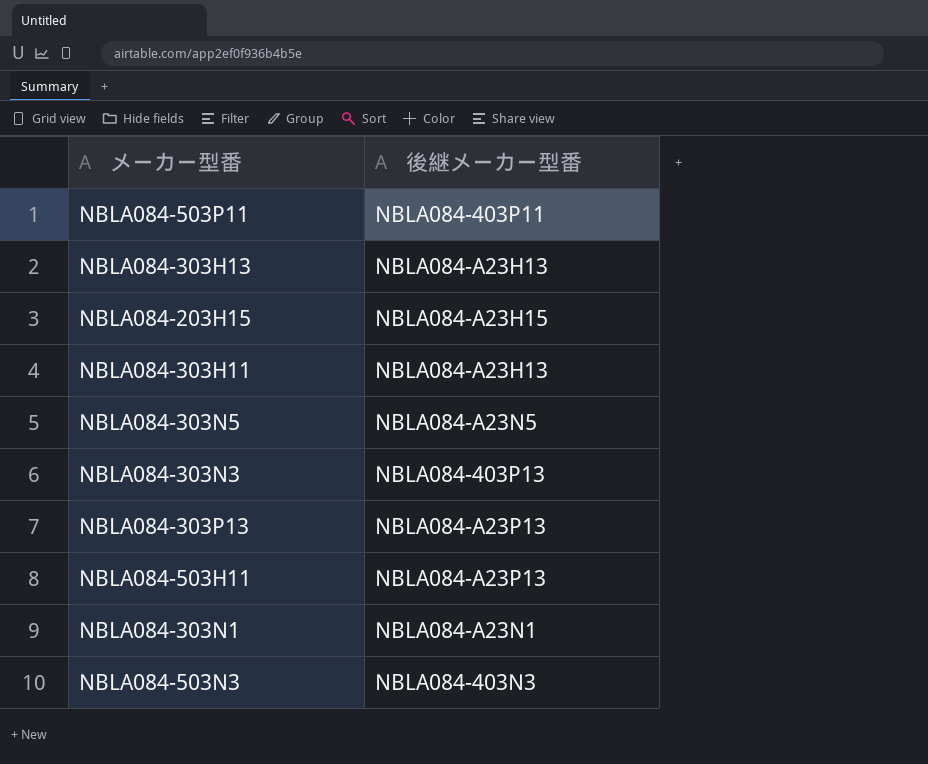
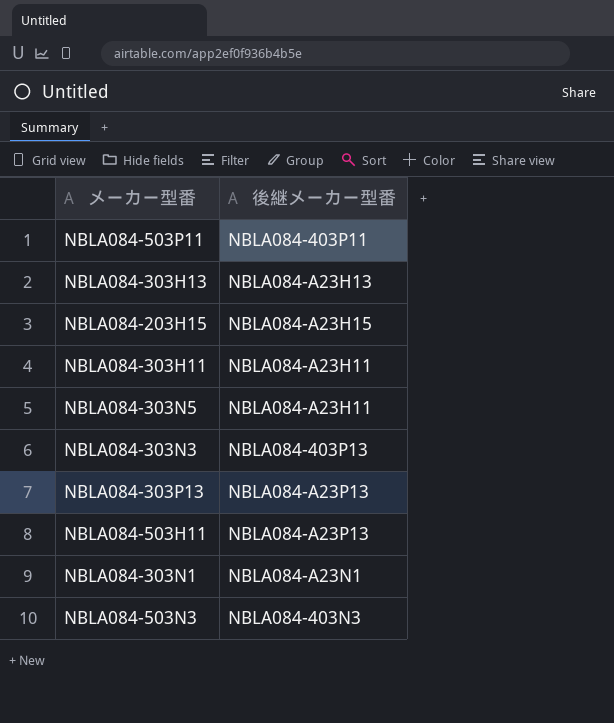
NBLA084-303H11 | 後継メーカー型番: NBLA084-A23H13 -> NBLA084-A23H11
NBLA084-303N5 | 後継メーカー型番: NBLA084-A23N5 -> NBLA084-A23H11

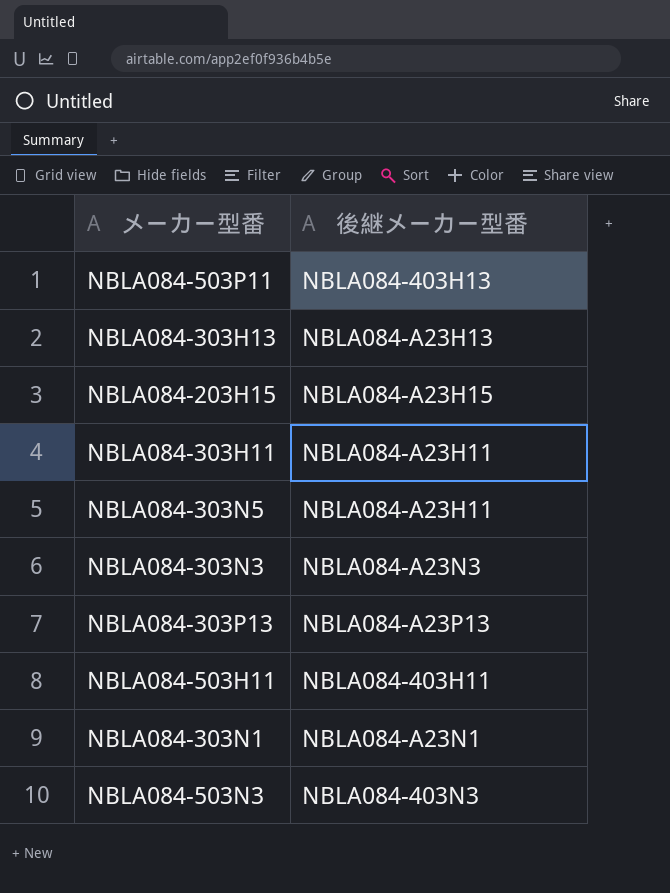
NBLA084-503P11 | 後継メーカー型番: NBLA084-403P11 -> NBLA084-403H13
NBLA084-303N3 | 後継メーカー型番: NBLA084-403P13 -> NBLA084-A23N3
NBLA084-503H11 | 後継メーカー型番: NBLA084-A23P13 -> NBLA084-403H11

